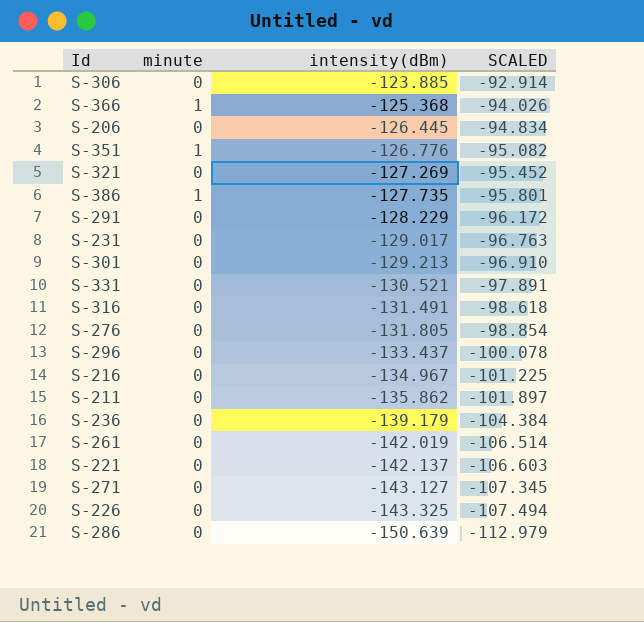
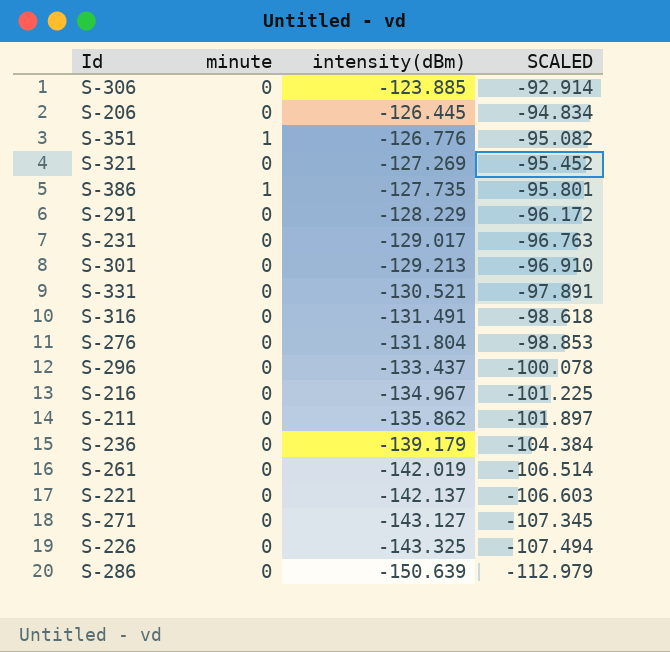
row S-366: 1 | -125.368 | -94.026 -> none
S-276 | intensity(dBm): -131.805 -> -131.804
S-276 | SCALED: -98.854 -> -98.853

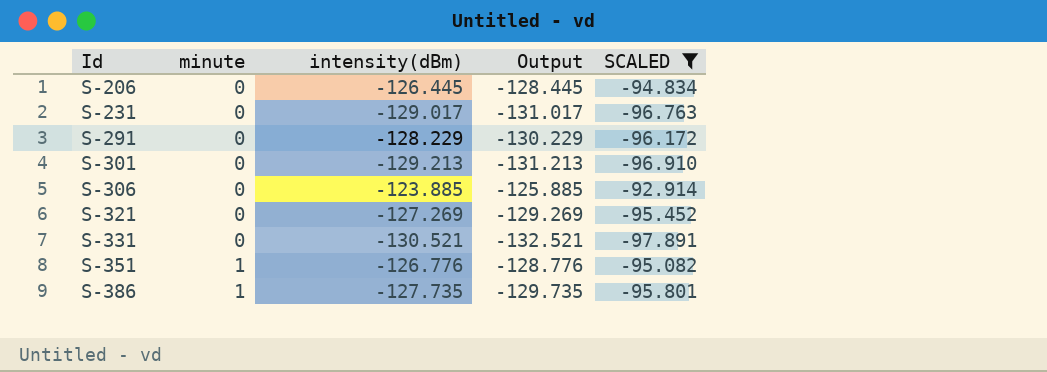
filter: none -> SCALED >= -97.891
row order: intensity(dBm) descending -> Id ascending
column Output | formula: none -> [intensity(dBm)] - 2

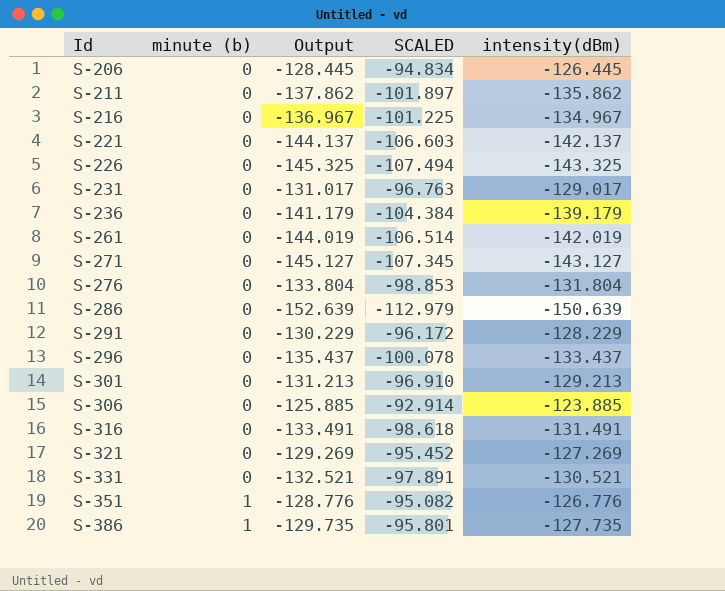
filter: SCALED >= -97.891 -> none
column name: minute -> minute (b)
column intensity(dBm) | position: 3 -> 5

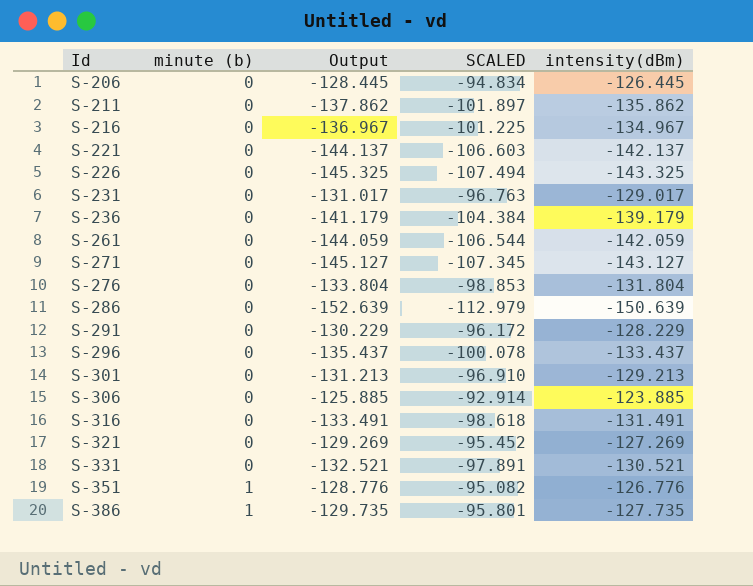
S-261 | Output: -144.019 -> -144.059
S-261 | SCALED: -106.514 -> -106.544
S-261 | intensity(dBm): -142.019 -> -142.059

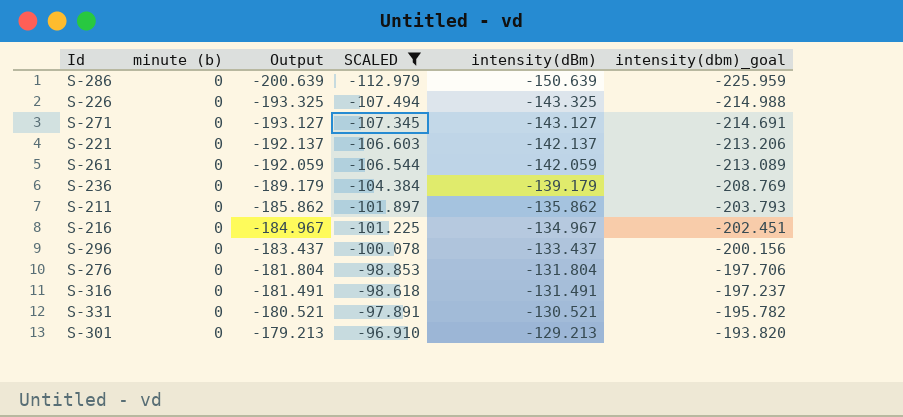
filter: none -> SCALED <= -96.910
row order: Id ascending -> Output ascending
column Output | formula: [intensity(dBm)] - 2 -> [intensity(dBm)] - 50
column intensity(dbm)_goal | formula: none -> [intensity(dBm)] * 1.5

